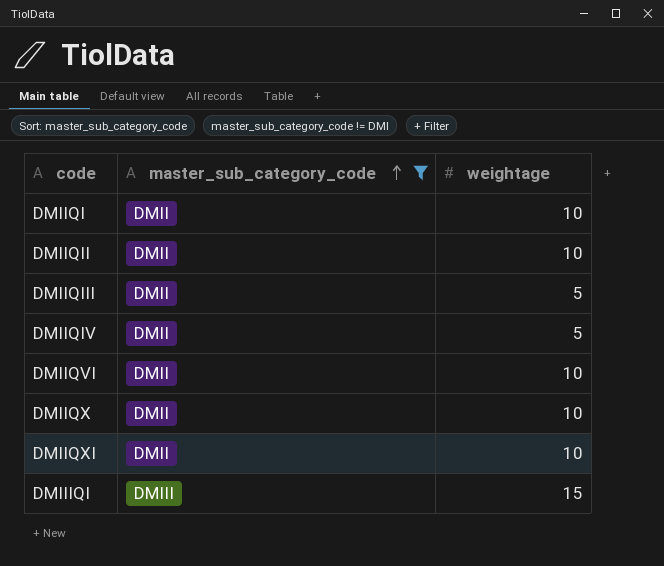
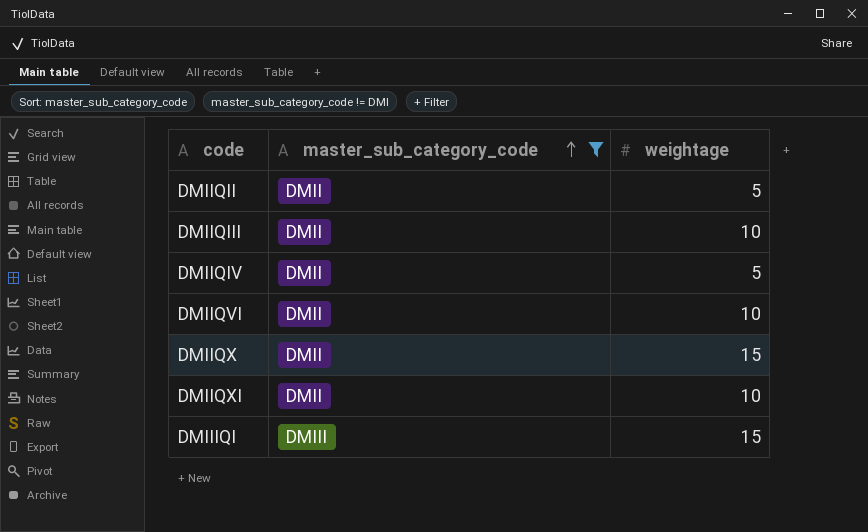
row DMIIQI: DMII | 10 -> none
DMIIQII | weightage: 10 -> 5
DMIIQIII | weightage: 5 -> 10
DMIIQX | weightage: 10 -> 15

